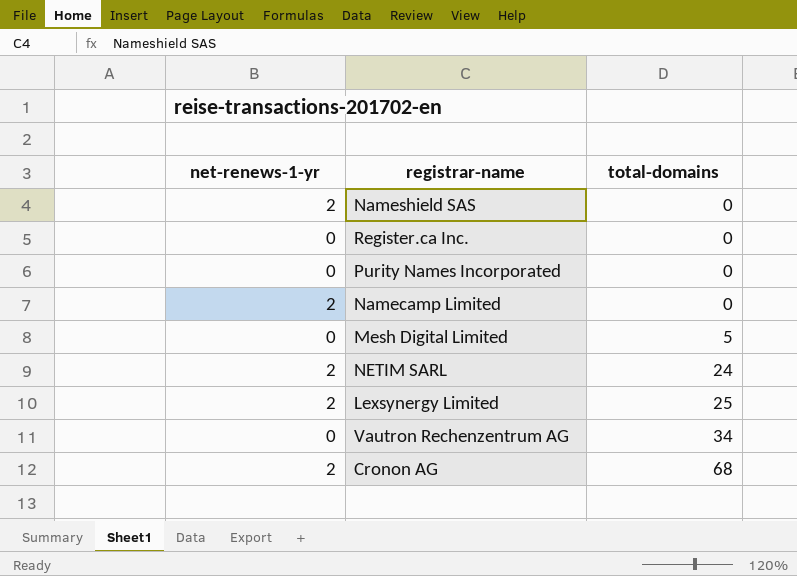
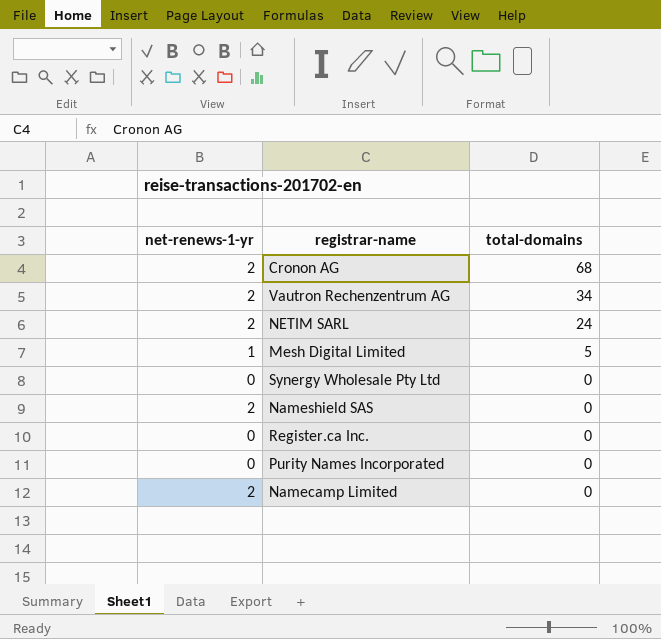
row order: total-domains ascending -> total-domains descending
row Lexsynergy Limited: 2 | 25 -> none
Vautron Rechenzentrum AG | net-renews-1-yr: 0 -> 2
Mesh Digital Limited | net-renews-1-yr: 0 -> 1
row Synergy Wholesale Pty Ltd: none -> 0 | 0

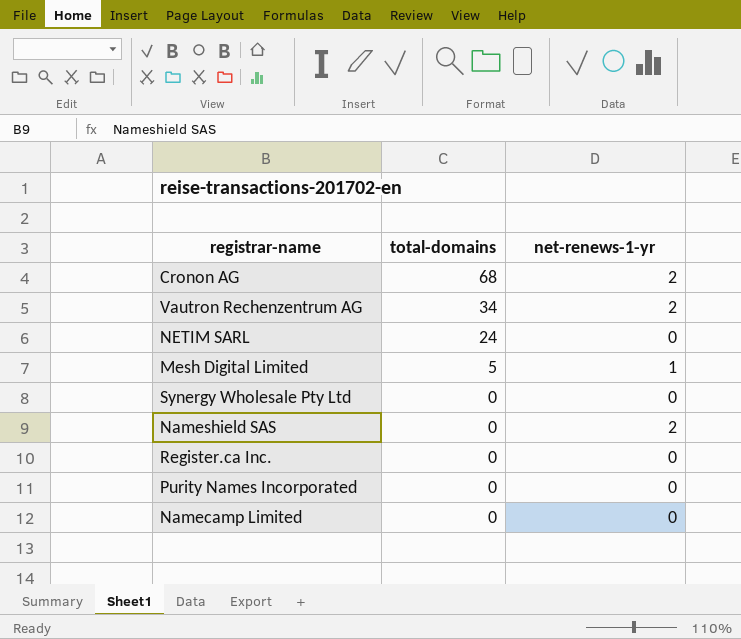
column net-renews-1-yr | position: 1 -> 3
NETIM SARL | net-renews-1-yr: 2 -> 0
Namecamp Limited | net-renews-1-yr: 2 -> 0

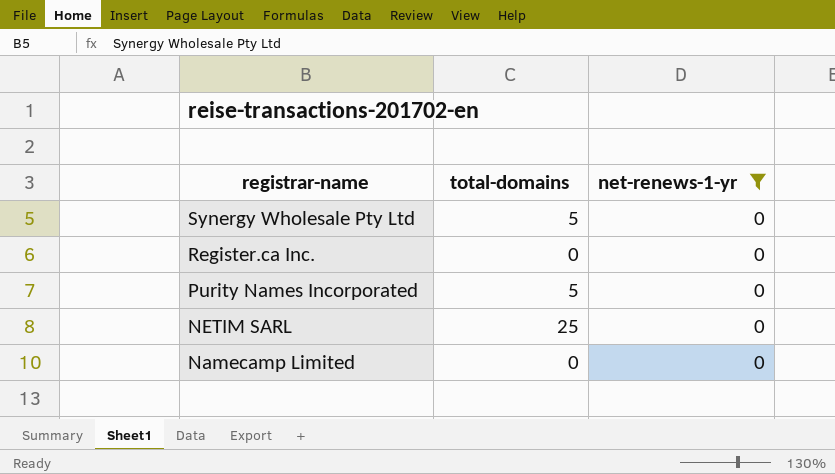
filter: none -> net-renews-1-yr = 0
row order: total-domains descending -> registrar-name descending
Synergy Wholesale Pty Ltd | total-domains: 0 -> 5
Purity Names Incorporated | total-domains: 0 -> 5
NETIM SARL | total-domains: 24 -> 25

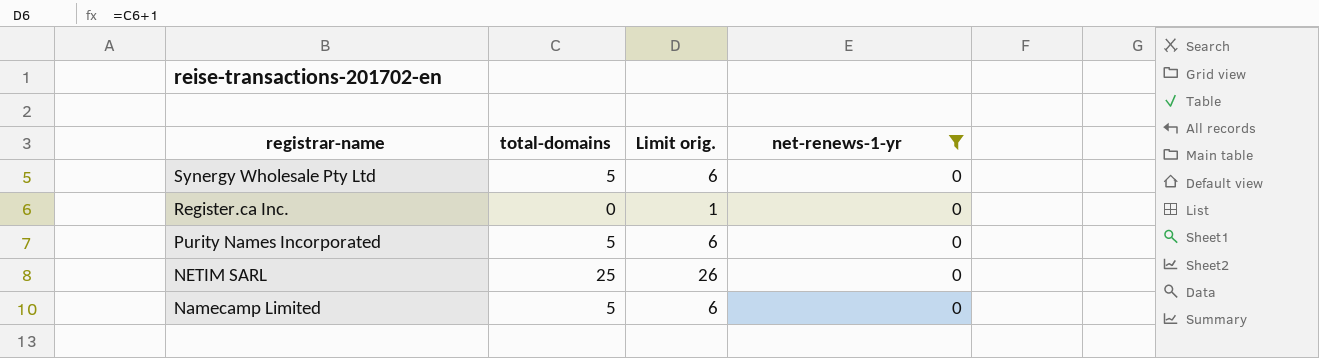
column Limit orig. | formula: none -> [total-domains] + 1
Namecamp Limited | total-domains: 0 -> 5

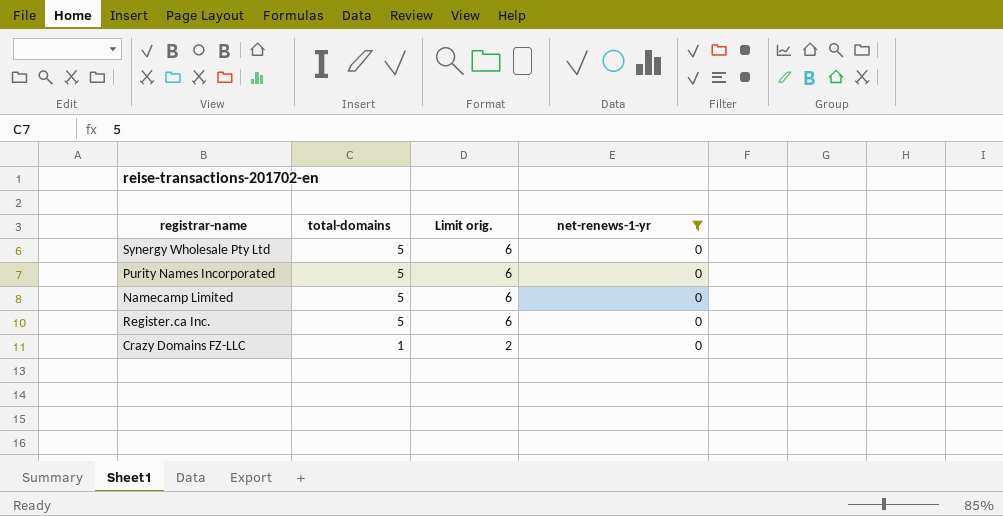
row order: registrar-name descending -> total-domains descending
row NETIM SARL: 25 | 26 | 0 -> none
Register.ca Inc. | total-domains: 0 -> 5
Register.ca Inc. | Limit orig.: 1 -> 6
row Crazy Domains FZ-LLC: none -> 1 | 2 | 0

